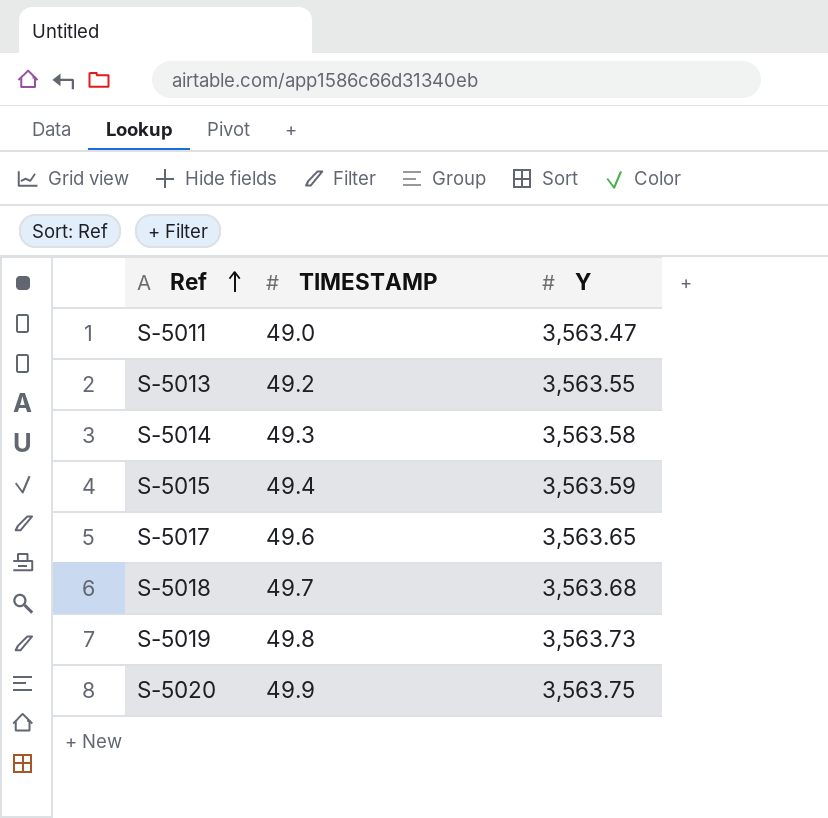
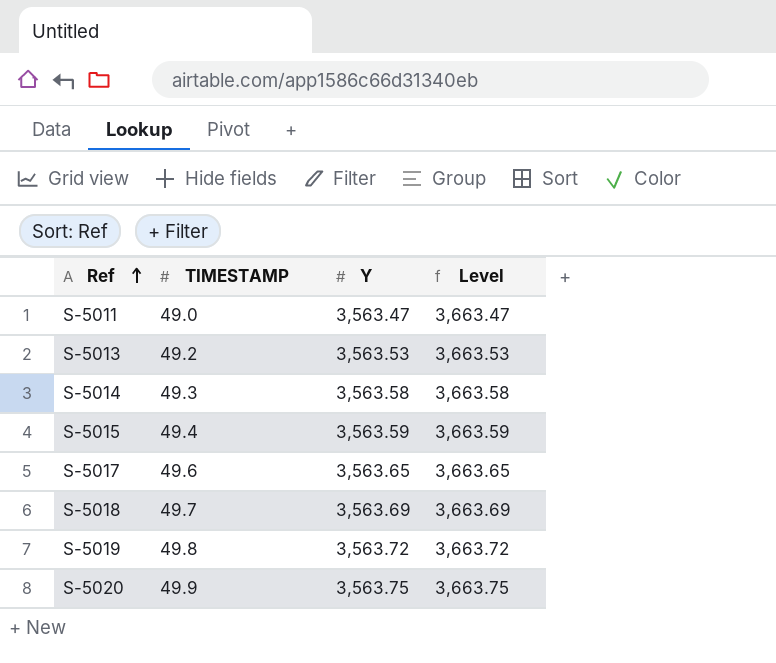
column Level | formula: none -> [Y] + 100
S-5013 | Y: 3,563.55 -> 3,563.53
S-5018 | Y: 3,563.68 -> 3,563.69
S-5019 | Y: 3,563.73 -> 3,563.72

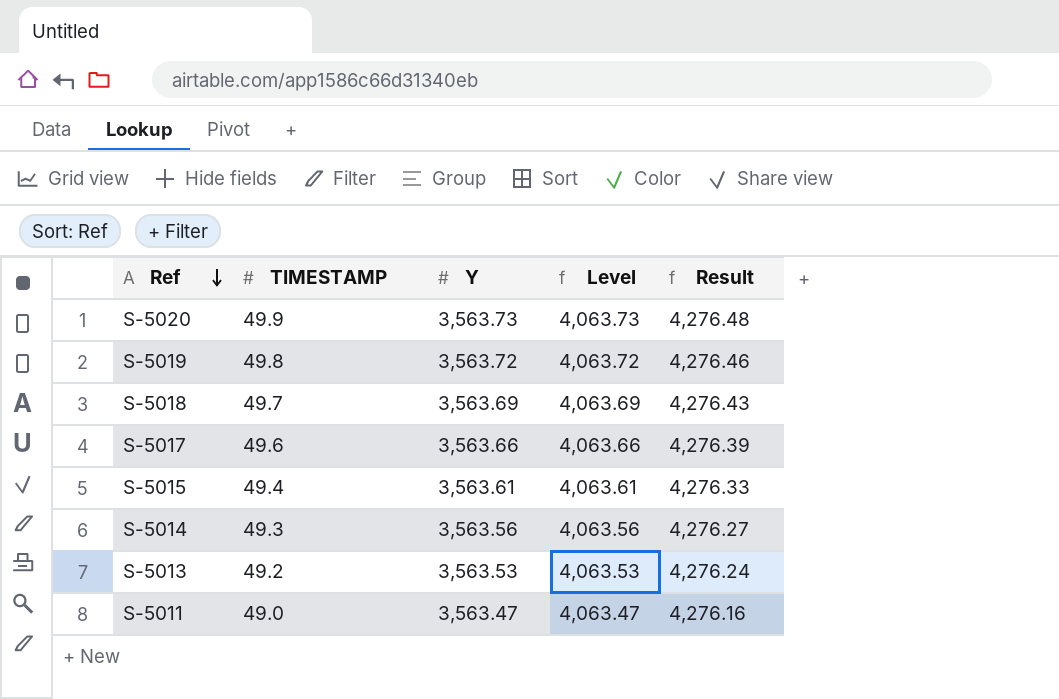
row order: Ref ascending -> Ref descending
column Level | formula: [Y] + 100 -> [Y] + 500
column Result | formula: none -> [Y] * 1.2
S-5020 | Y: 3,563.75 -> 3,563.73
S-5017 | Y: 3,563.65 -> 3,563.66
S-5015 | Y: 3,563.59 -> 3,563.61
S-5014 | Y: 3,563.58 -> 3,563.56

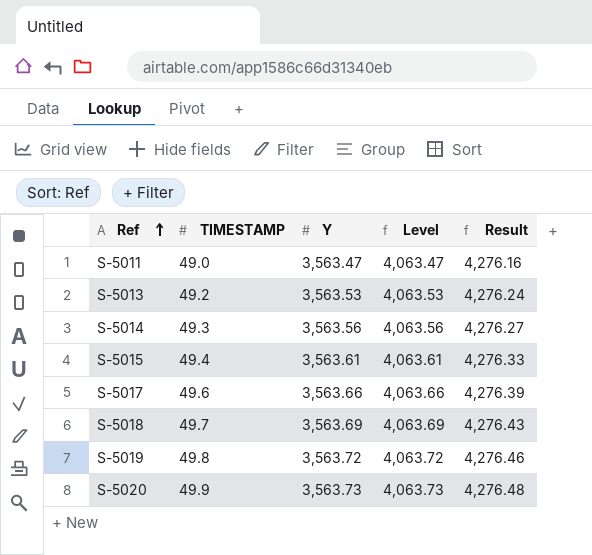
row order: Ref descending -> Ref ascending

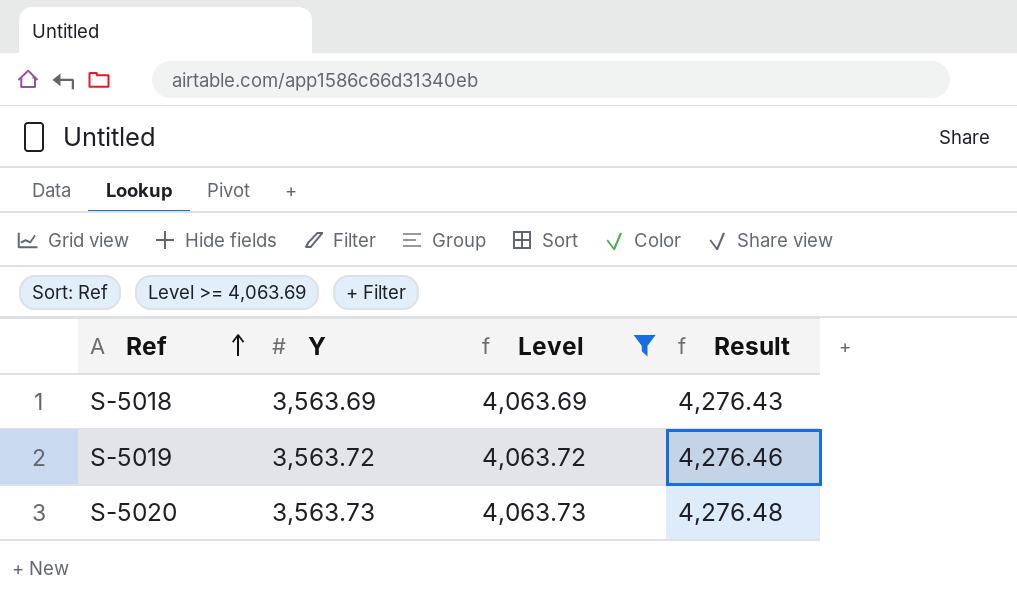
filter: none -> Level >= 4,063.69
column TIMESTAMP | position: 2 -> none

